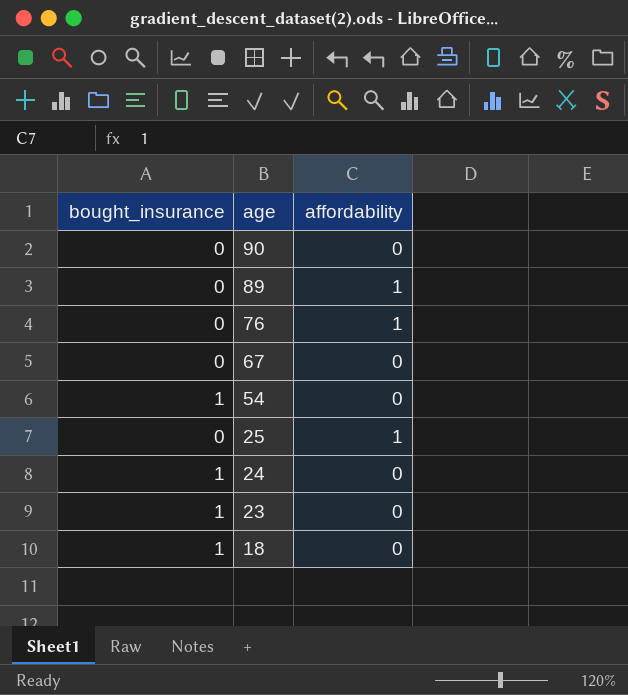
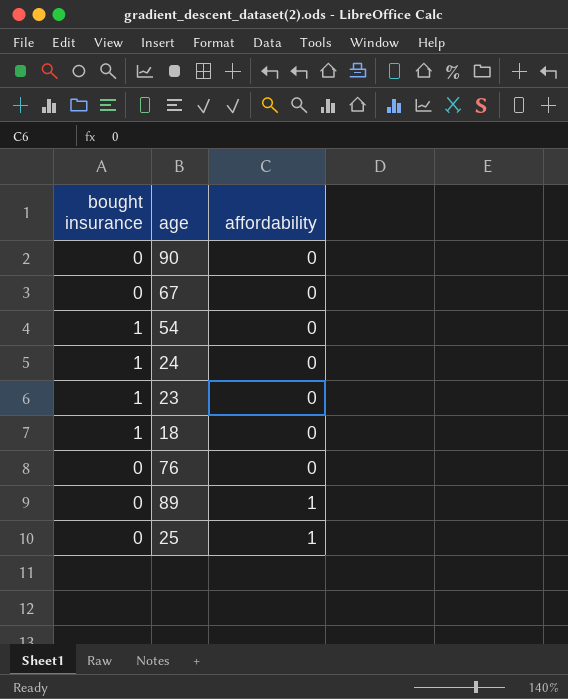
row order: age descending -> affordability ascending
column name: bought_insurance -> bought insurance
76 | affordability: 1 -> 0

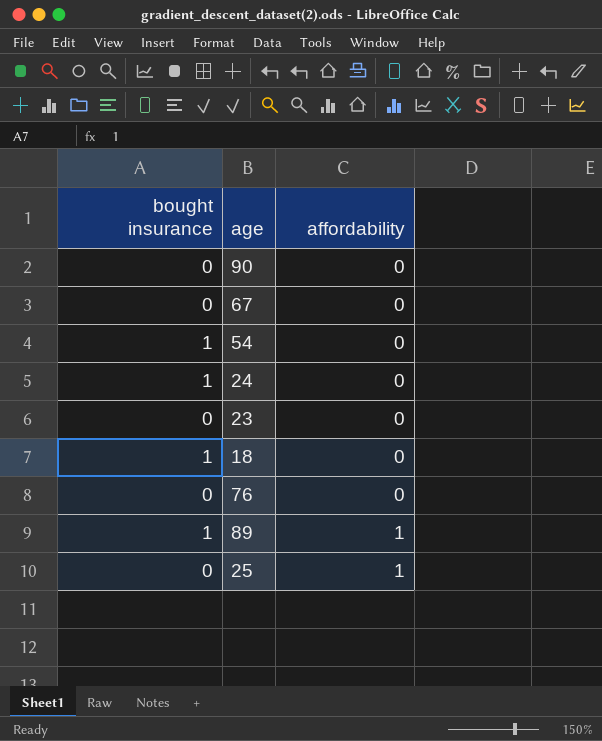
23 | bought insurance: 1 -> 0
89 | bought insurance: 0 -> 1

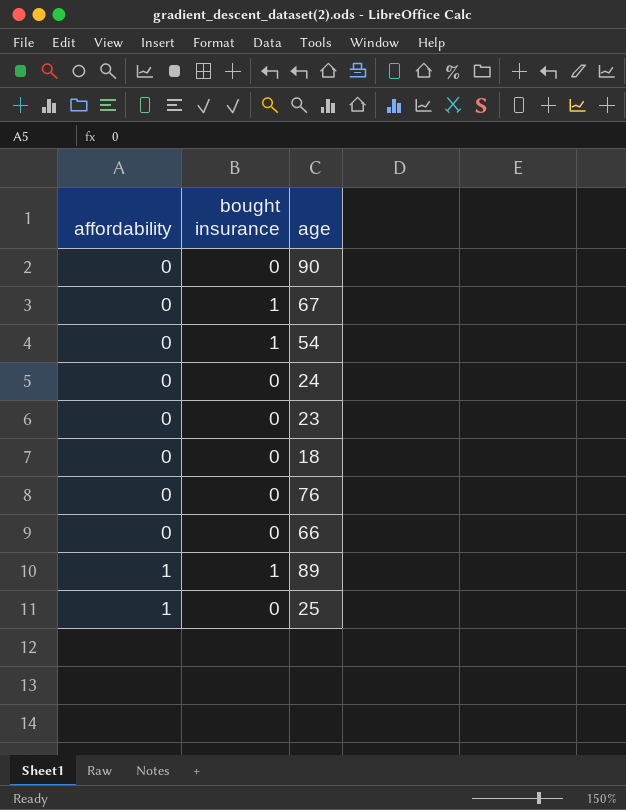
column affordability | position: 3 -> 1
67 | bought insurance: 0 -> 1
24 | bought insurance: 1 -> 0
18 | bought insurance: 1 -> 0
row 66: none -> 0 | 0

